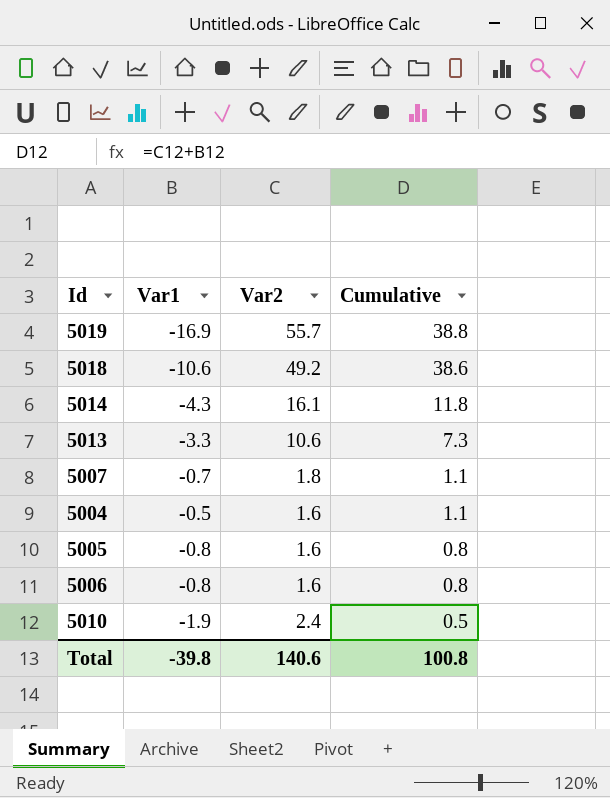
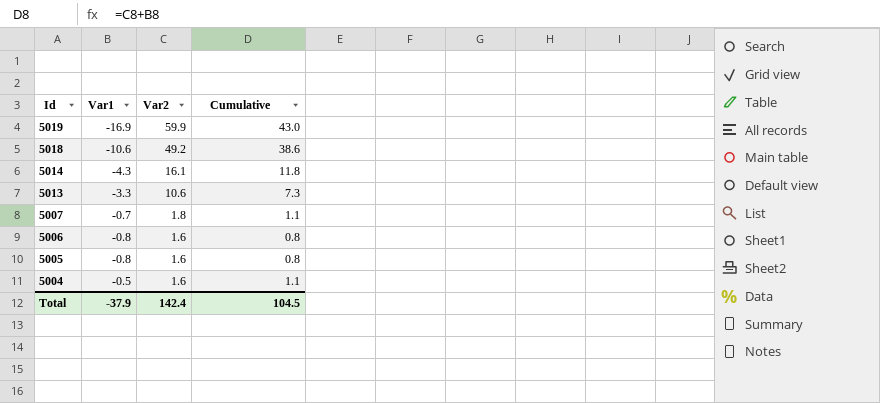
row order: Cumulative descending -> Id descending
row 5010: -1.9 | 2.4 | 0.5 -> none
5019 | Var2: 55.7 -> 59.9
5019 | Cumulative: 38.8 -> 43.0
Total | Var1: -39.8 -> -37.9
Total | Var2: 140.6 -> 142.4
Total | Cumulative: 100.8 -> 104.5

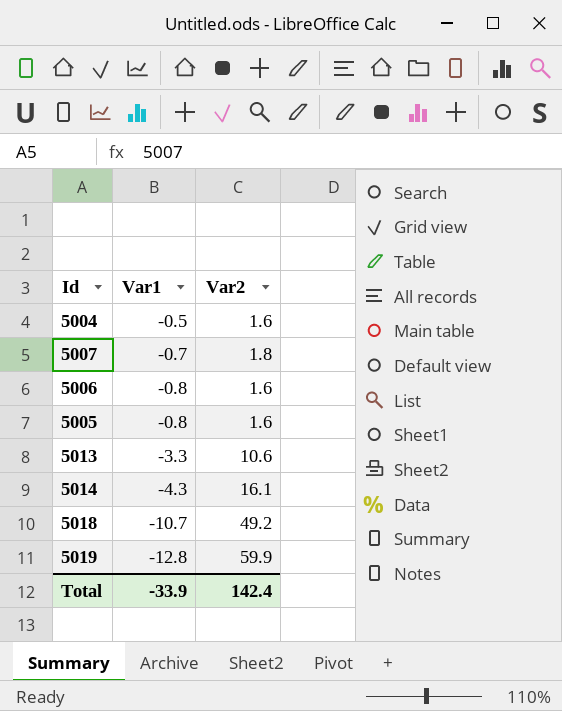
row order: Id descending -> Var1 descending
column Cumulative | formula: [Var1] + [Var2] -> none
5018 | Var1: -10.6 -> -10.7
5019 | Var1: -16.9 -> -12.8
Total | Var1: -37.9 -> -33.9

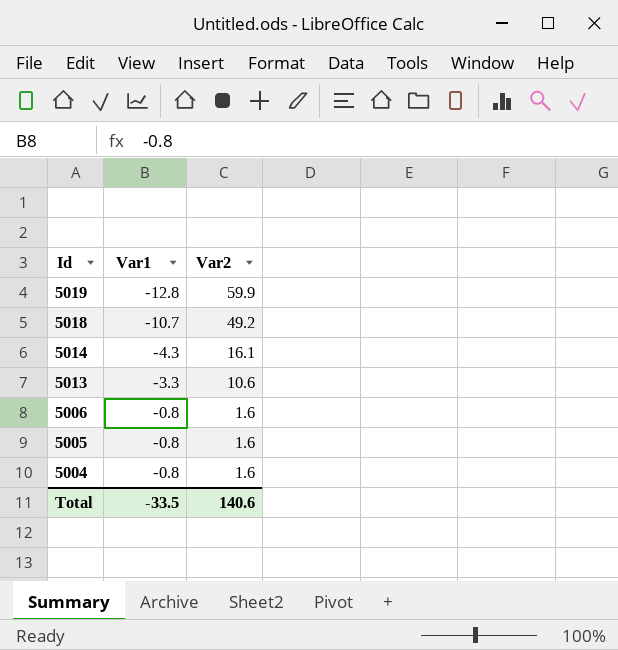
row order: Var1 descending -> Id descending
row 5007: -0.7 | 1.8 -> none
5004 | Var1: -0.5 -> -0.8
Total | Var1: -33.9 -> -33.5
Total | Var2: 142.4 -> 140.6

